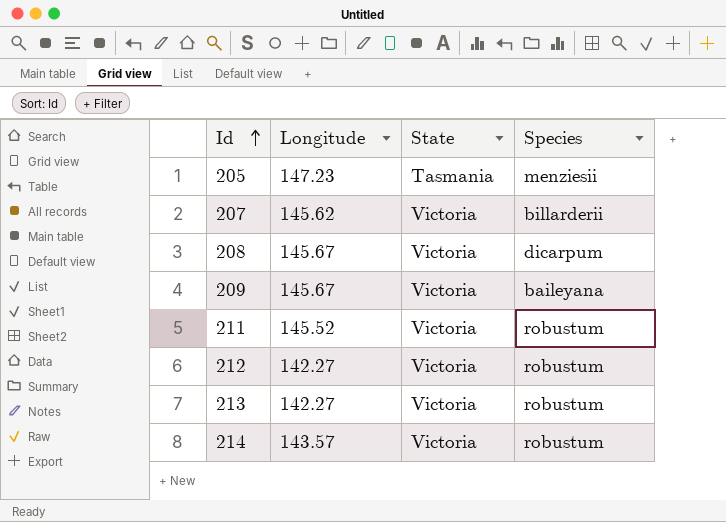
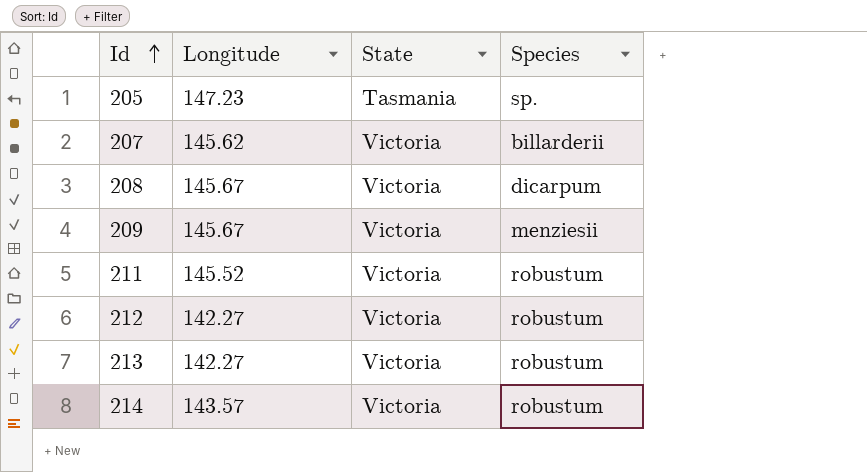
205 | Species: menziesii -> sp.
209 | Species: baileyana -> menziesii

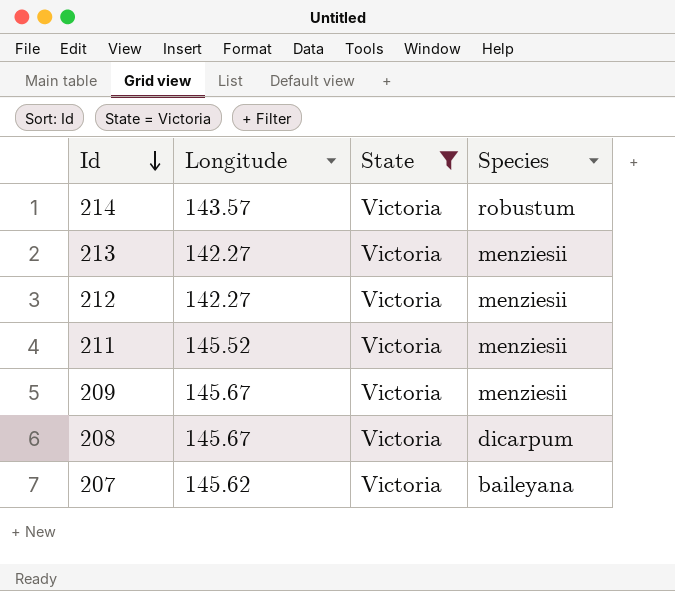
filter: none -> State = Victoria
row order: Id ascending -> Id descending
213 | Species: robustum -> menziesii
212 | Species: robustum -> menziesii
211 | Species: robustum -> menziesii
207 | Species: billarderii -> baileyana

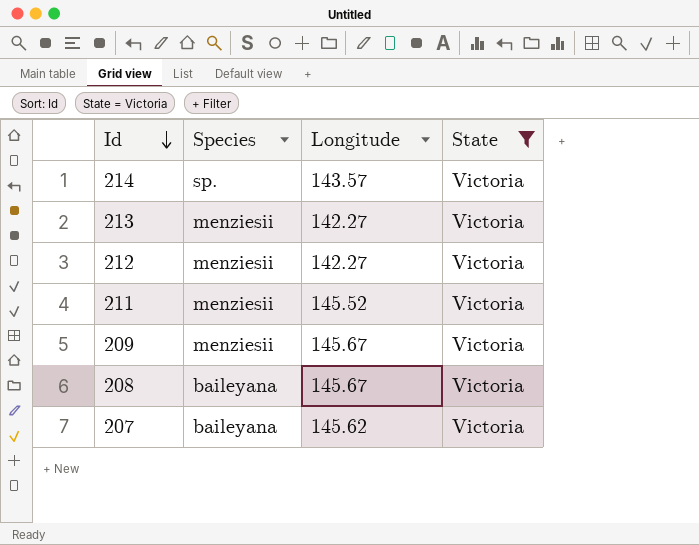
column Species | position: 4 -> 2
214 | Species: robustum -> sp.
208 | Species: dicarpum -> baileyana

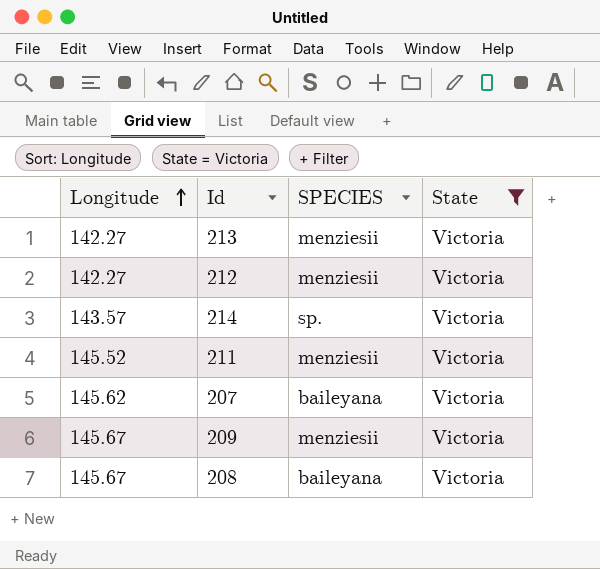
row order: Id descending -> Longitude ascending
column Longitude | position: 3 -> 1
column name: Species -> SPECIES

